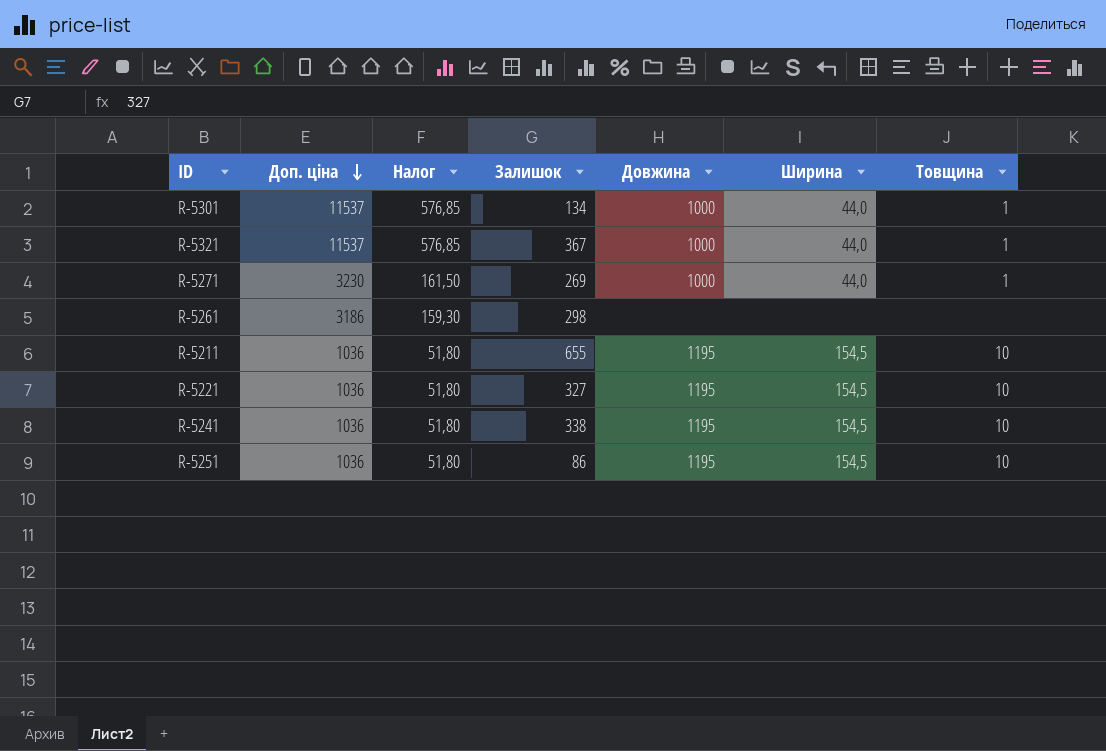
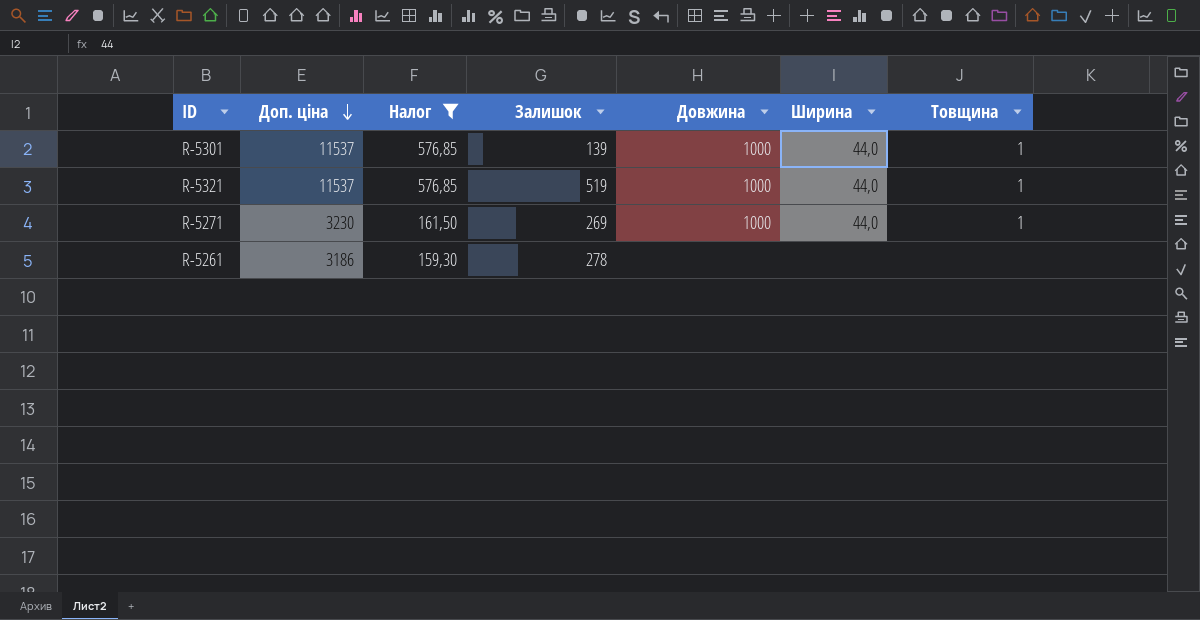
filter: none -> Налог != 51,80
R-5301 | Залишок: 134 -> 139
R-5321 | Залишок: 367 -> 519
R-5261 | Залишок: 298 -> 278

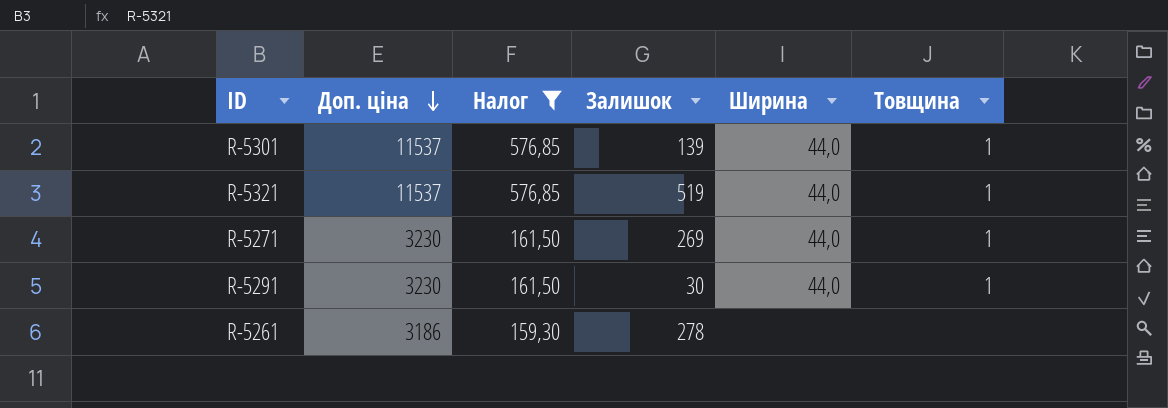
column Довжина | position: 5 -> none
row R-5291: none -> 3230 | 161,50 | 30 | 44,0 | 1

